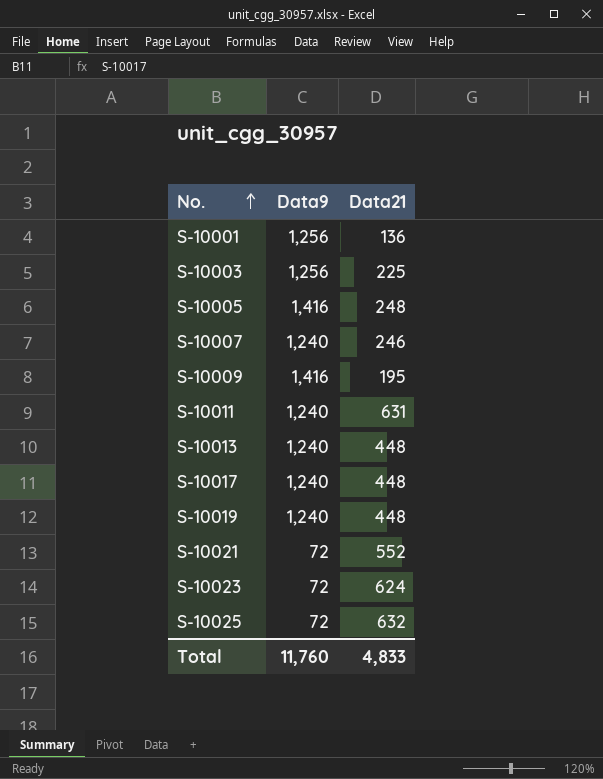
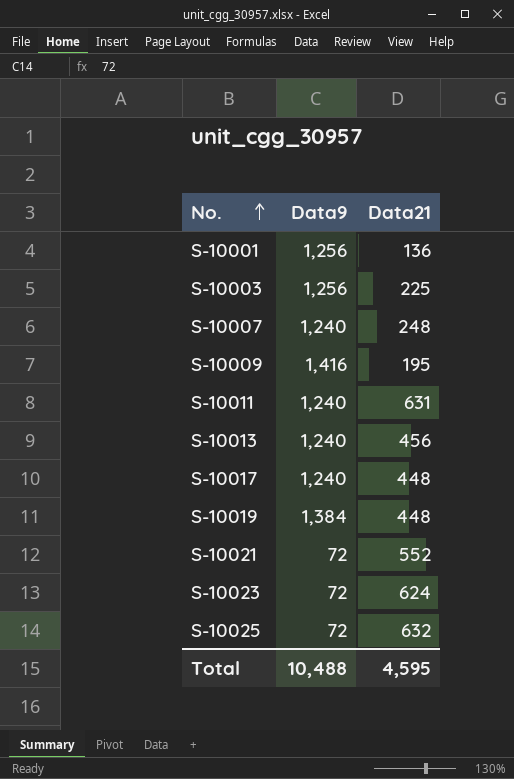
row S-10005: 1,416 | 248 -> none
S-10007 | Data21: 246 -> 248
S-10013 | Data21: 448 -> 456
S-10019 | Data9: 1,240 -> 1,384
Total | Data9: 11,760 -> 10,488
Total | Data21: 4,833 -> 4,595

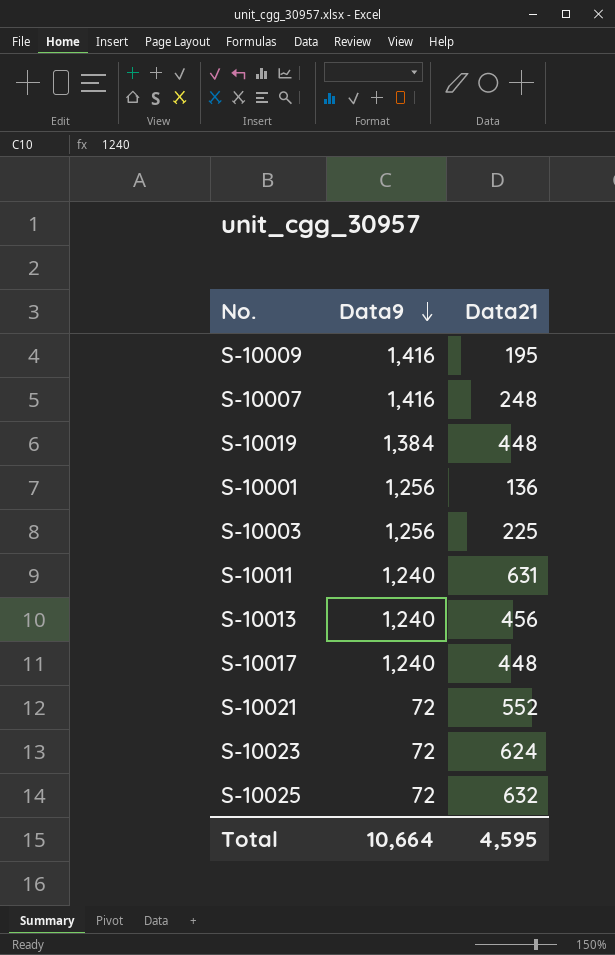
row order: No. ascending -> Data9 descending
S-10007 | Data9: 1,240 -> 1,416
Total | Data9: 10,488 -> 10,664

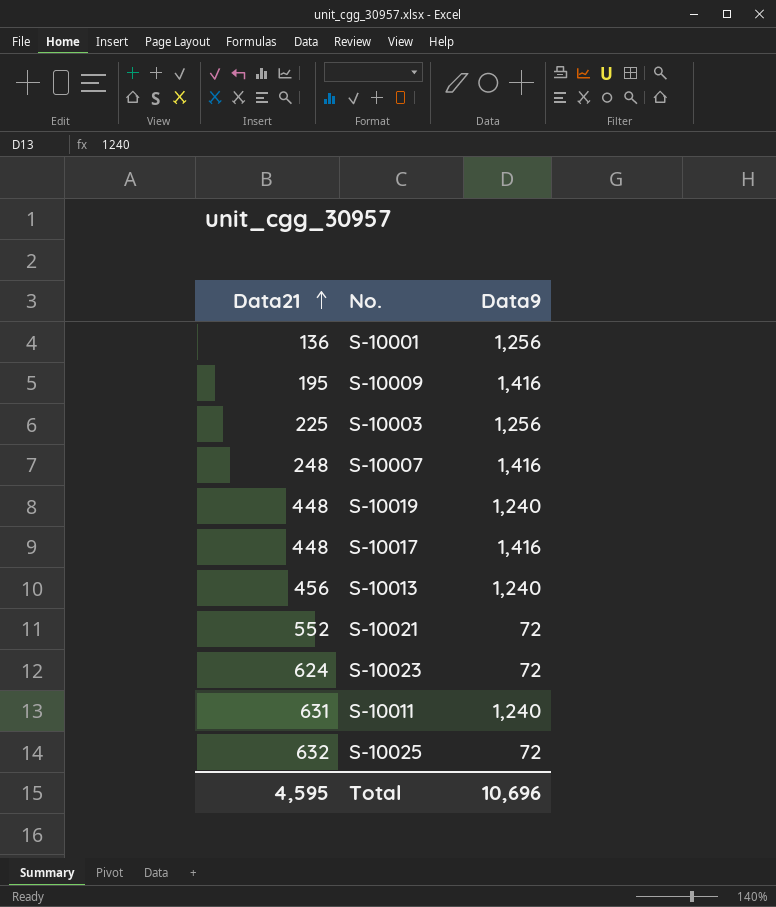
row order: Data9 descending -> Data21 ascending
column Data21 | position: 3 -> 1
S-10019 | Data9: 1,384 -> 1,240
S-10017 | Data9: 1,240 -> 1,416
Total | Data9: 10,664 -> 10,696

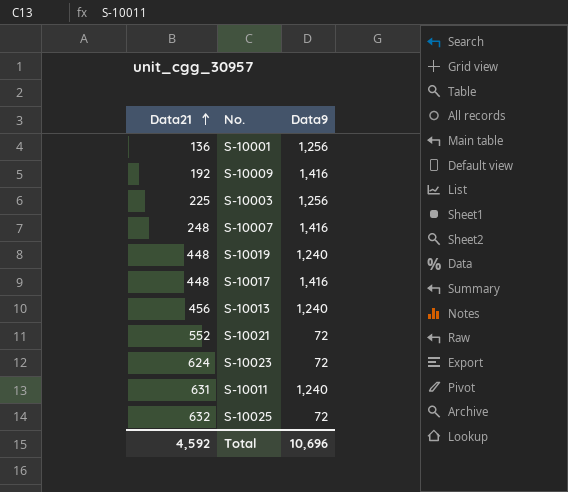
S-10009 | Data21: 195 -> 192
Total | Data21: 4,595 -> 4,592

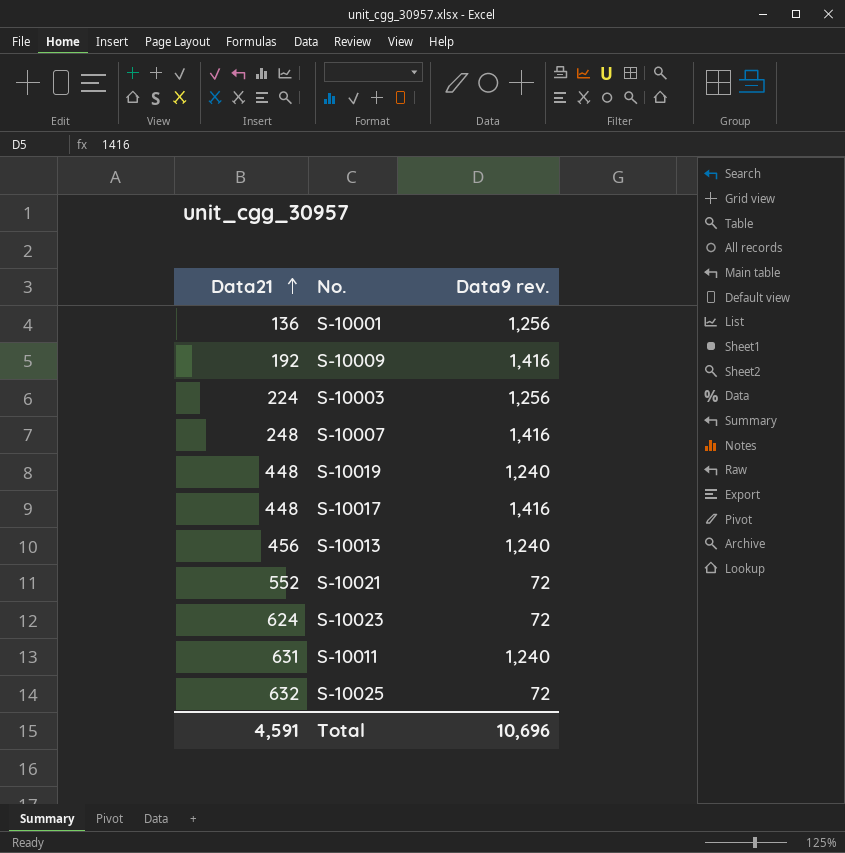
column name: Data9 -> Data9 rev.
S-10003 | Data21: 225 -> 224
Total | Data21: 4,592 -> 4,591

